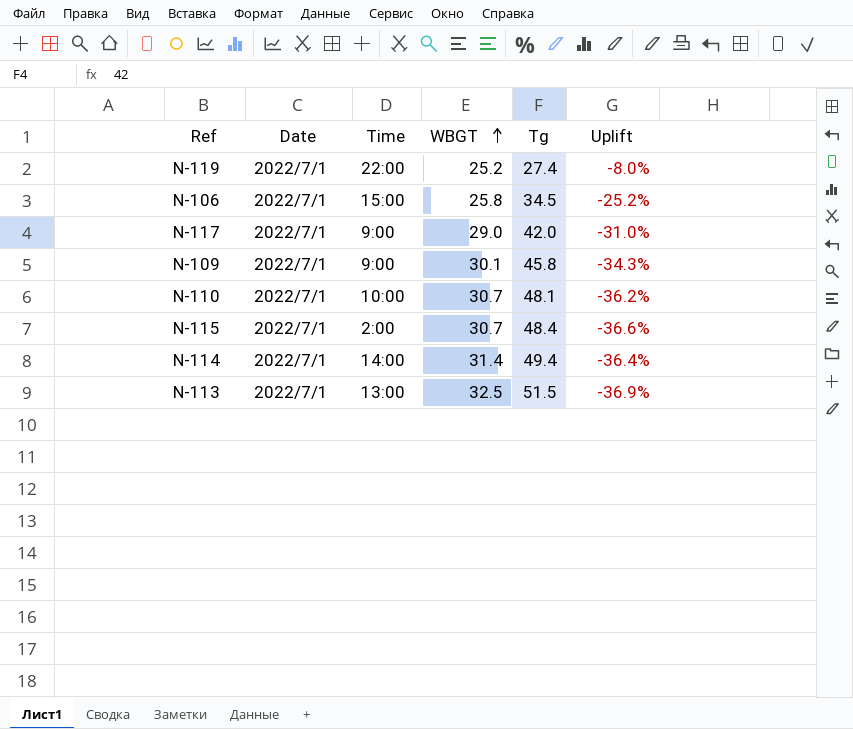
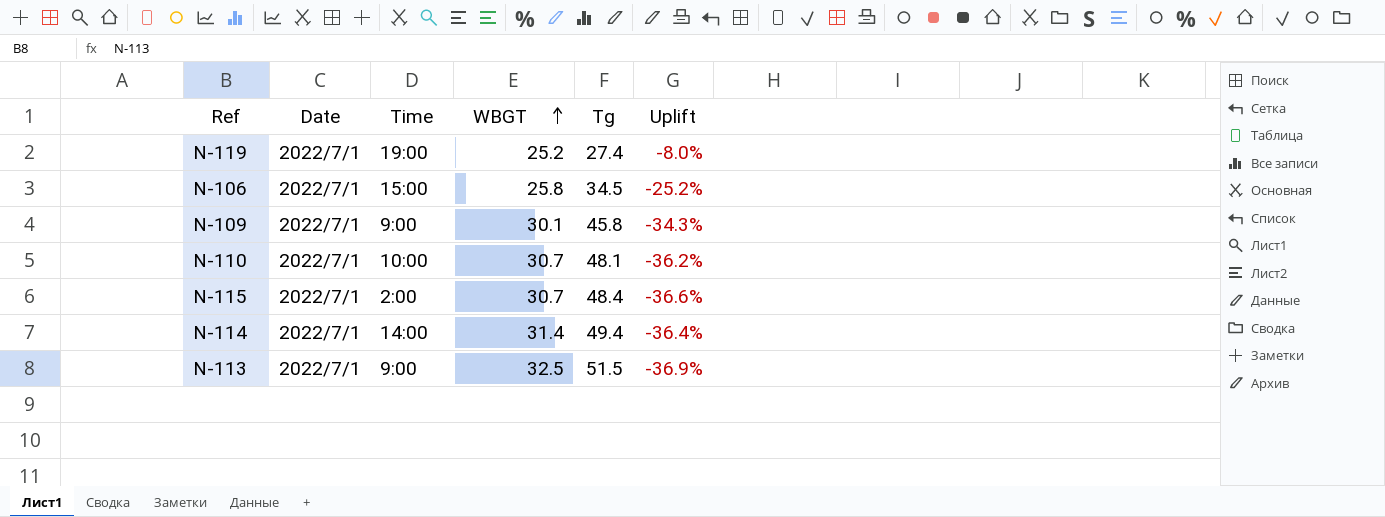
row N-117: 2022/7/1 | 9:00 | 29.0 | 42.0 | -31.0% -> none
N-119 | Time: 22:00 -> 19:00
N-113 | Time: 13:00 -> 9:00

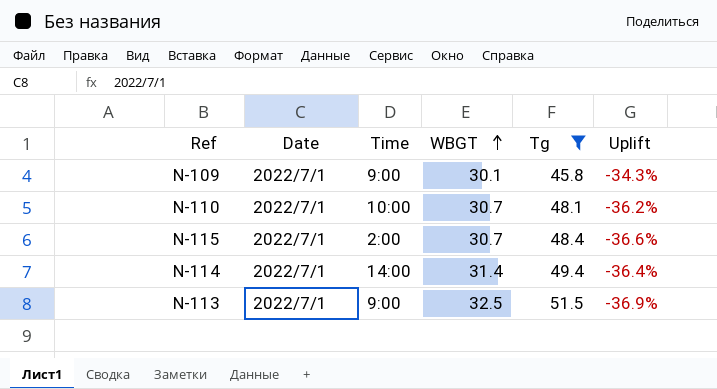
filter: none -> Tg >= 45.8

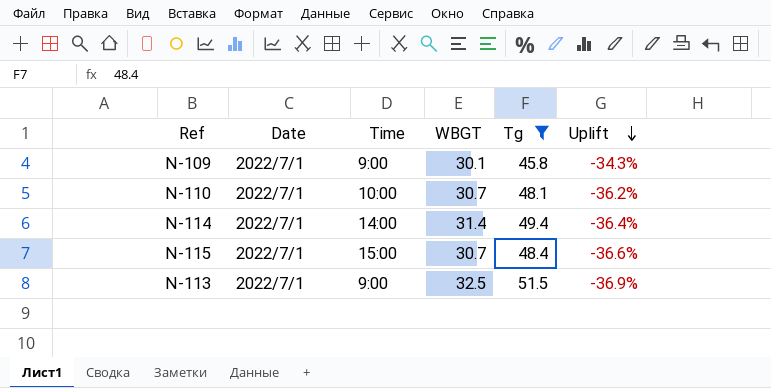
row order: WBGT ascending -> Uplift descending
N-115 | Time: 2:00 -> 15:00

